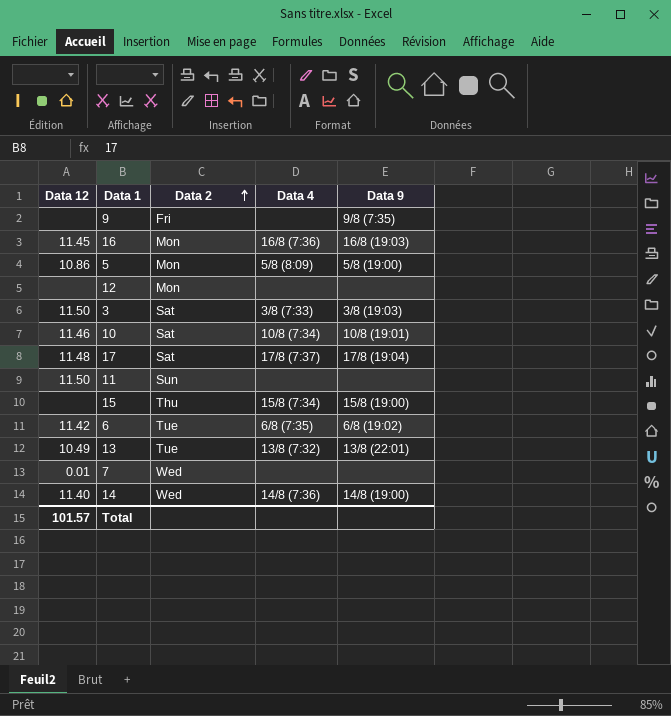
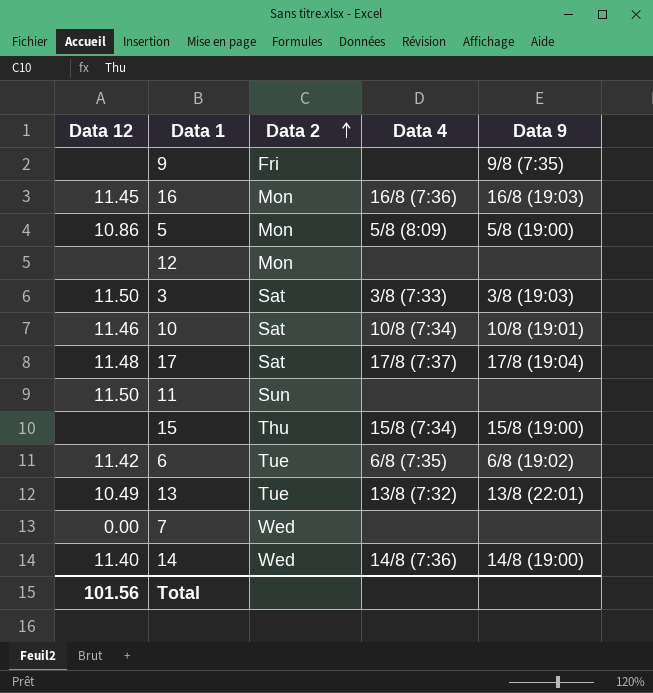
7 | Data 12: 0.01 -> 0.00
Total | Data 12: 101.57 -> 101.56

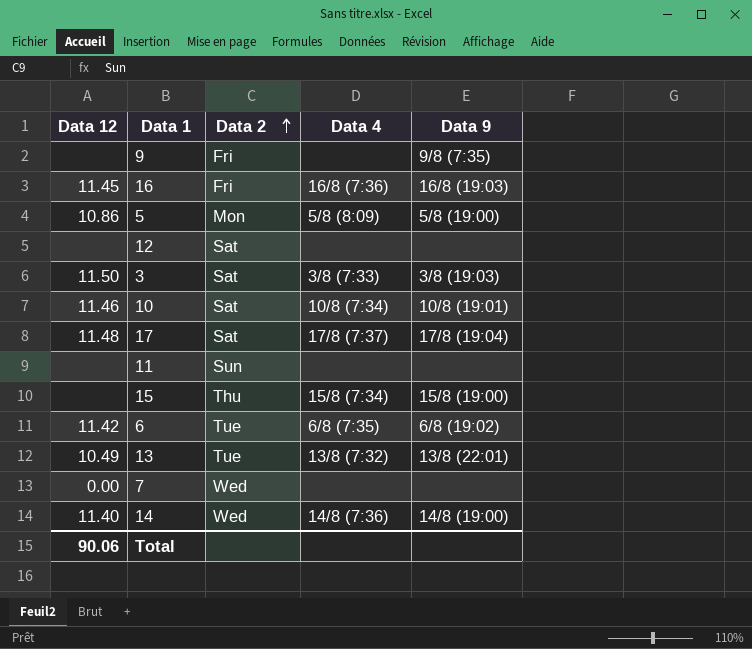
16 | Data 2: Mon -> Fri
12 | Data 2: Mon -> Sat
11 | Data 12: 11.50 -> none
Total | Data 12: 101.56 -> 90.06

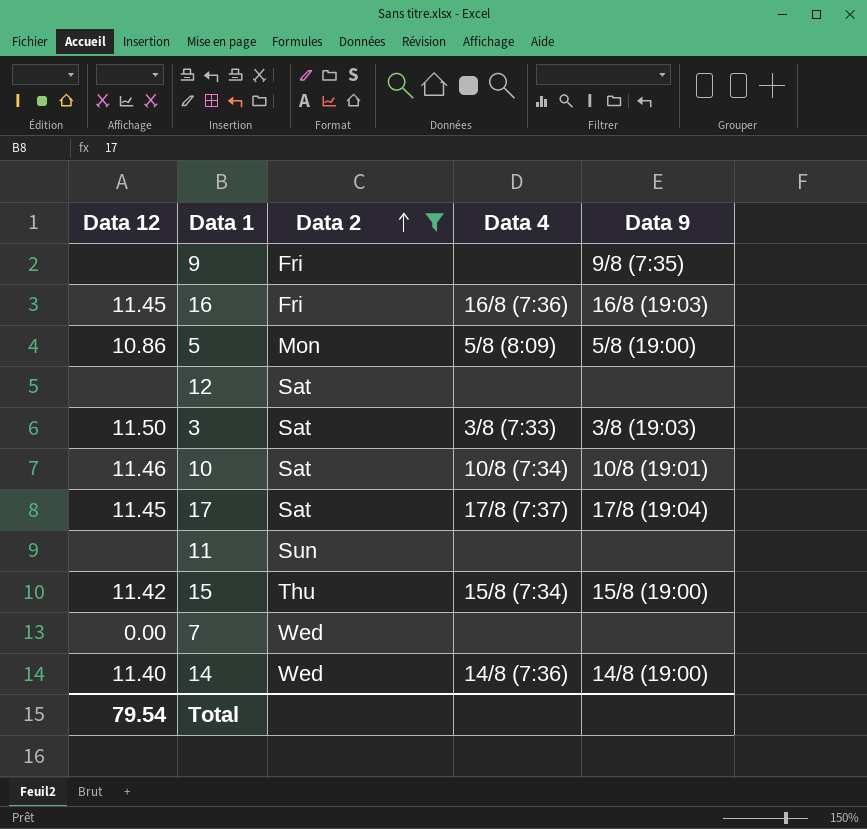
filter: none -> Data 2 != Tue
17 | Data 12: 11.48 -> 11.45
15 | Data 12: none -> 11.42
Total | Data 12: 90.06 -> 79.54

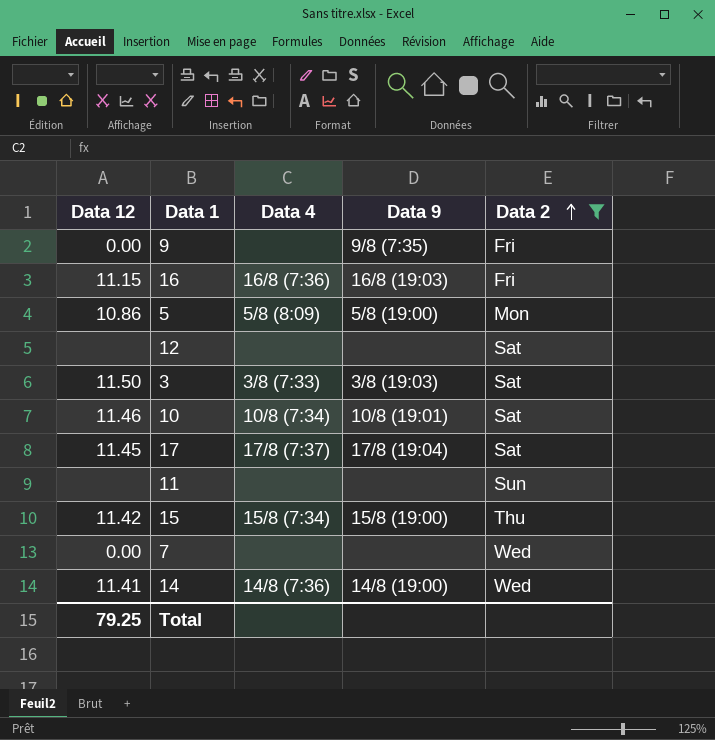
column Data 2 | position: 3 -> 5
9 | Data 12: none -> 0.00
16 | Data 12: 11.45 -> 11.15
14 | Data 12: 11.40 -> 11.41
Total | Data 12: 79.54 -> 79.25

